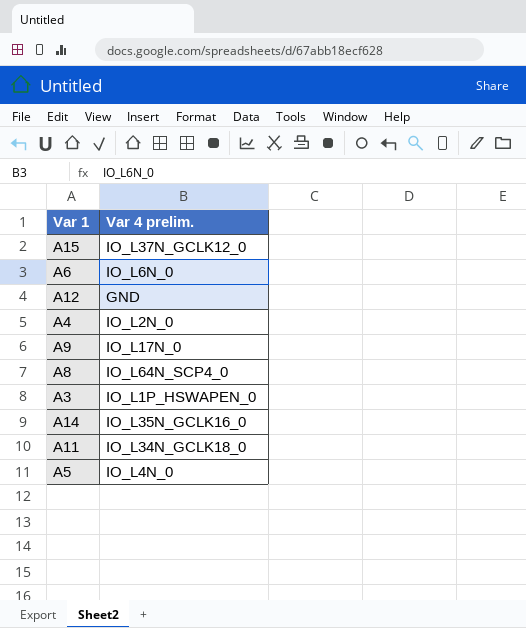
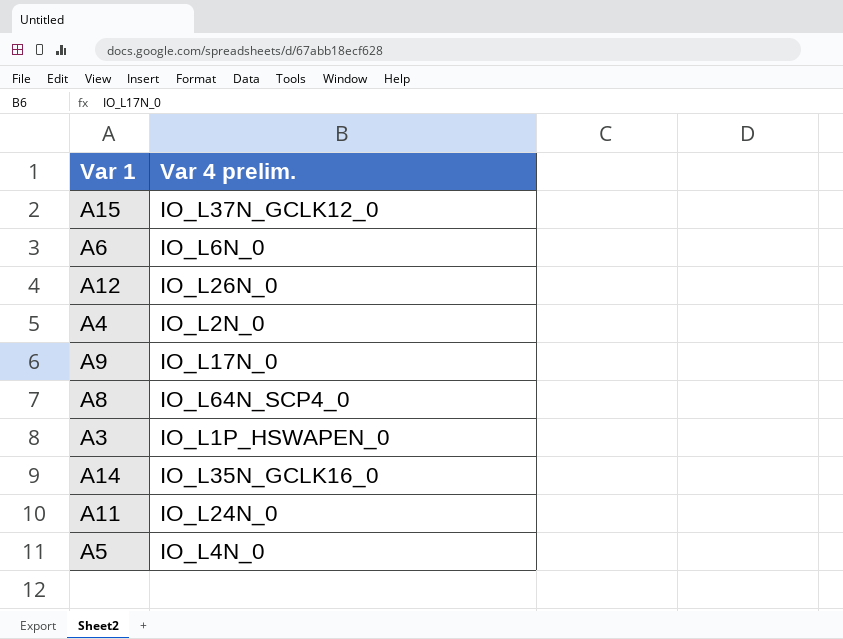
A12 | Var 4 prelim.: GND -> IO_L26N_0
A11 | Var 4 prelim.: IO_L34N_GCLK18_0 -> IO_L24N_0

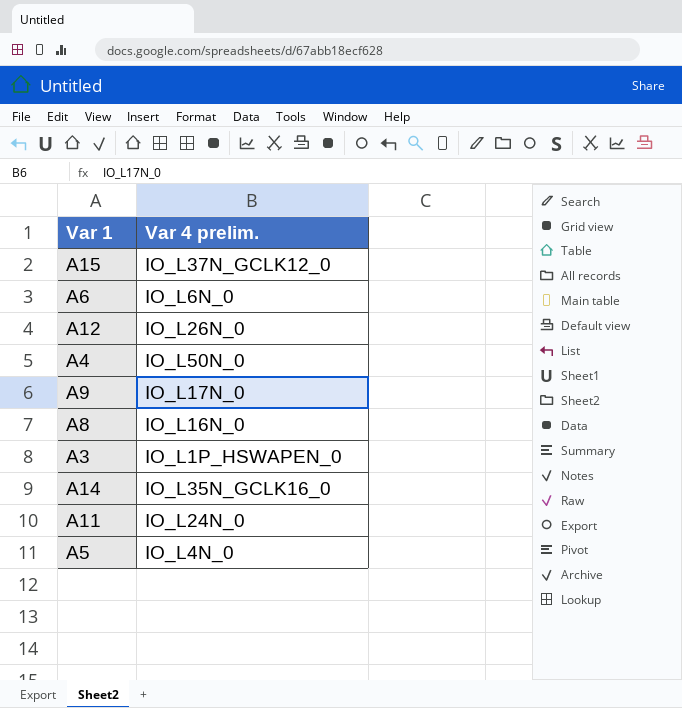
A4 | Var 4 prelim.: IO_L2N_0 -> IO_L50N_0
A8 | Var 4 prelim.: IO_L64N_SCP4_0 -> IO_L16N_0

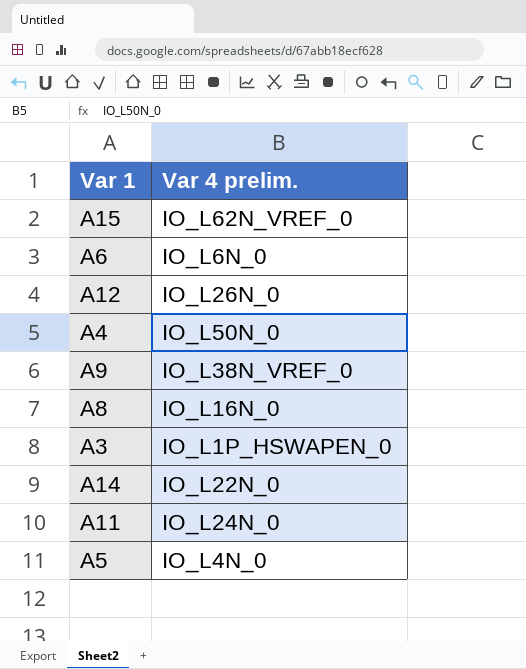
A15 | Var 4 prelim.: IO_L37N_GCLK12_0 -> IO_L62N_VREF_0
A9 | Var 4 prelim.: IO_L17N_0 -> IO_L38N_VREF_0
A14 | Var 4 prelim.: IO_L35N_GCLK16_0 -> IO_L22N_0

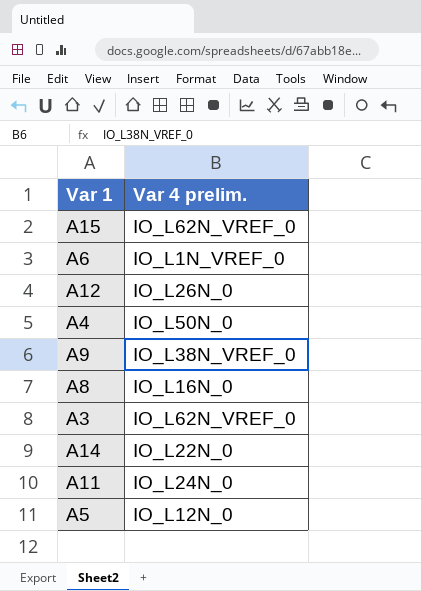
A6 | Var 4 prelim.: IO_L6N_0 -> IO_L1N_VREF_0
A3 | Var 4 prelim.: IO_L1P_HSWAPEN_0 -> IO_L62N_VREF_0
A5 | Var 4 prelim.: IO_L4N_0 -> IO_L12N_0

